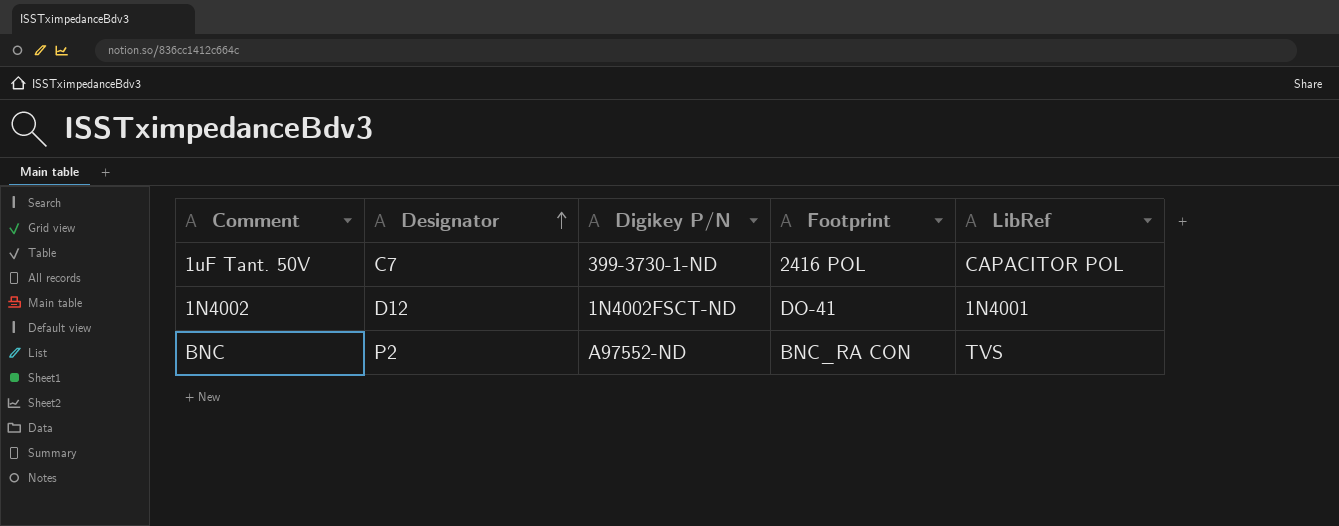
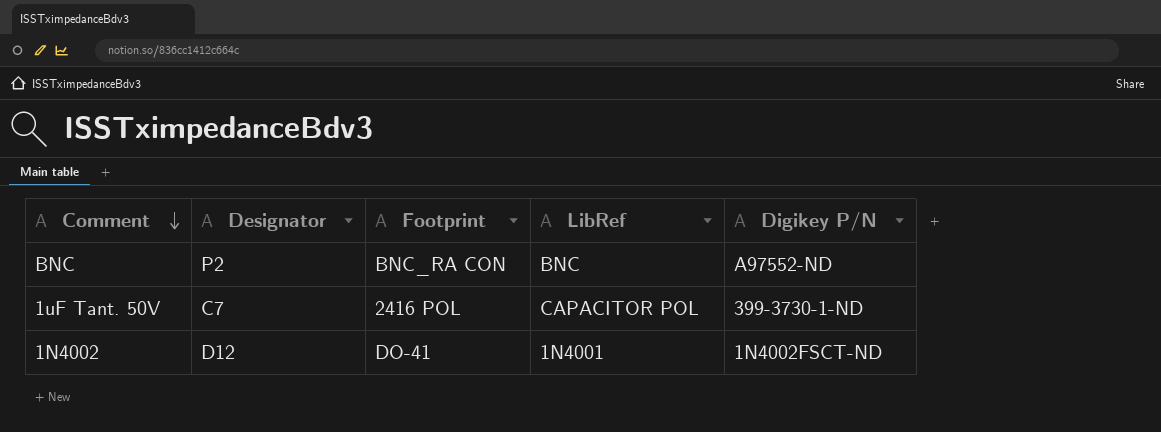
row order: Designator ascending -> Comment descending
column Digikey P/N | position: 3 -> 5
BNC | LibRef: TVS -> BNC

